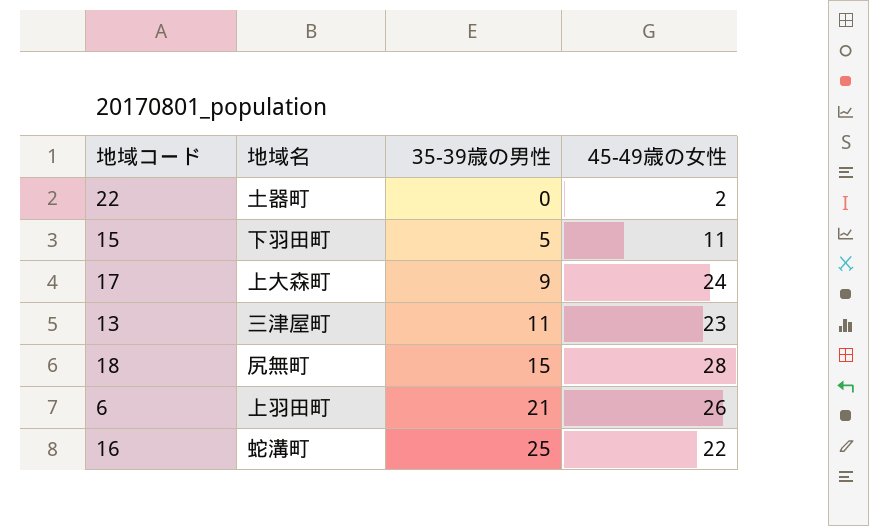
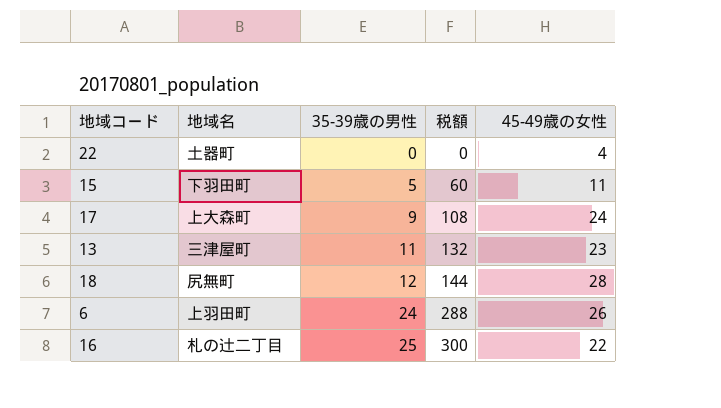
column 税額 | formula: none -> [35-39歳の男性] * 12
22 | 45-49歳の女性: 2 -> 4
18 | 35-39歳の男性: 15 -> 12
6 | 35-39歳の男性: 21 -> 24
16 | 地域名: 蛇溝町 -> 札の辻二丁目

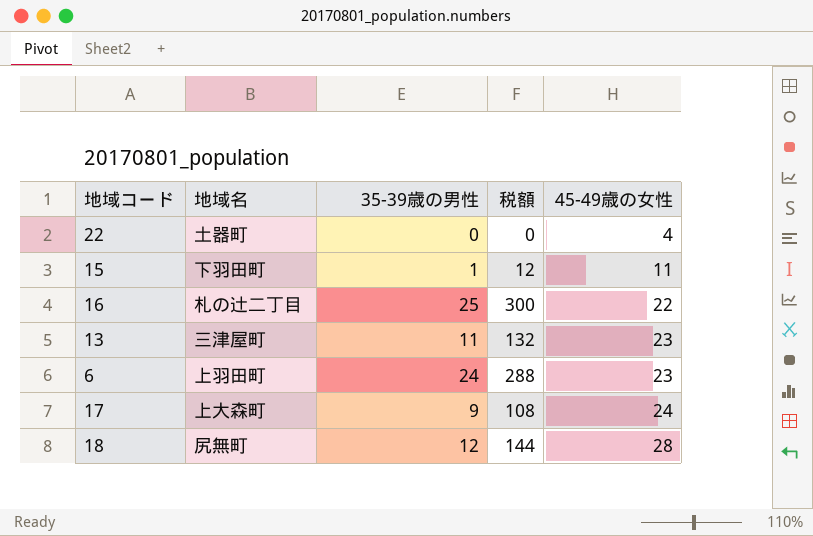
row order: 35-39歳の男性 ascending -> 45-49歳の女性 ascending
15 | 35-39歳の男性: 5 -> 1
15 | 税額: 60 -> 12
6 | 45-49歳の女性: 26 -> 23

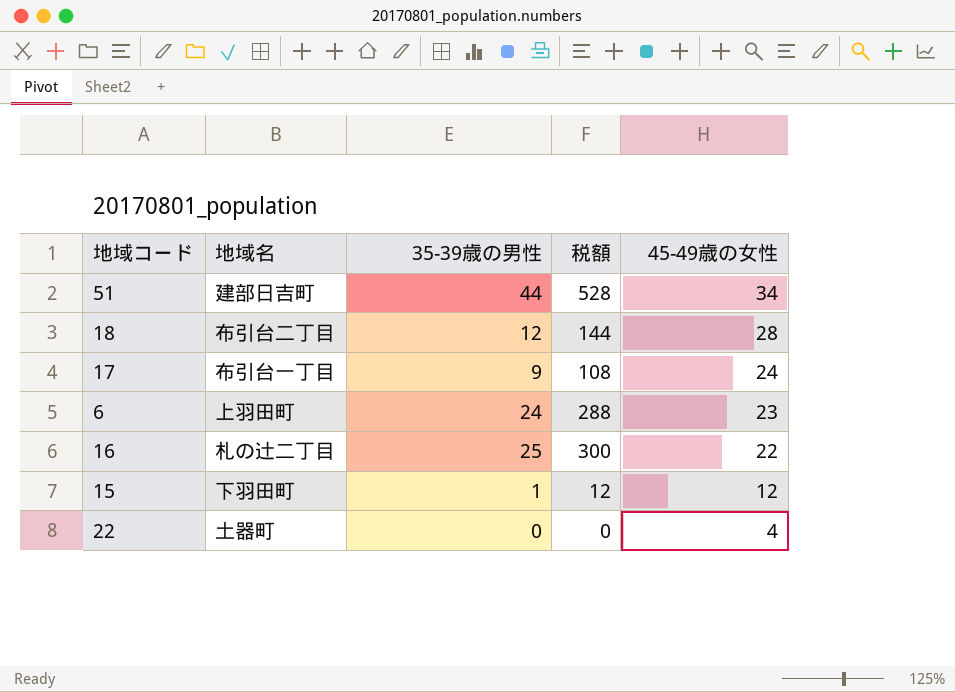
row order: 45-49歳の女性 ascending -> 45-49歳の女性 descending
row 13: 三津屋町 | 11 | 132 | 23 -> none
row 51: none -> 建部日吉町 | 44 | 528 | 34
18 | 地域名: 尻無町 -> 布引台二丁目
17 | 地域名: 上大森町 -> 布引台一丁目
15 | 45-49歳の女性: 11 -> 12

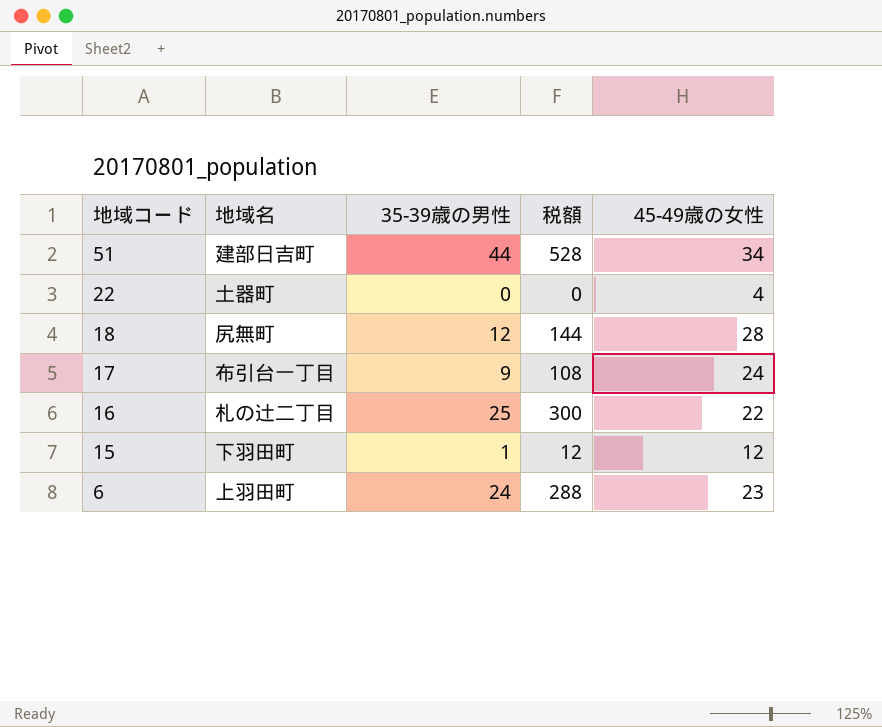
row order: 45-49歳の女性 descending -> 地域コード descending
18 | 地域名: 布引台二丁目 -> 尻無町

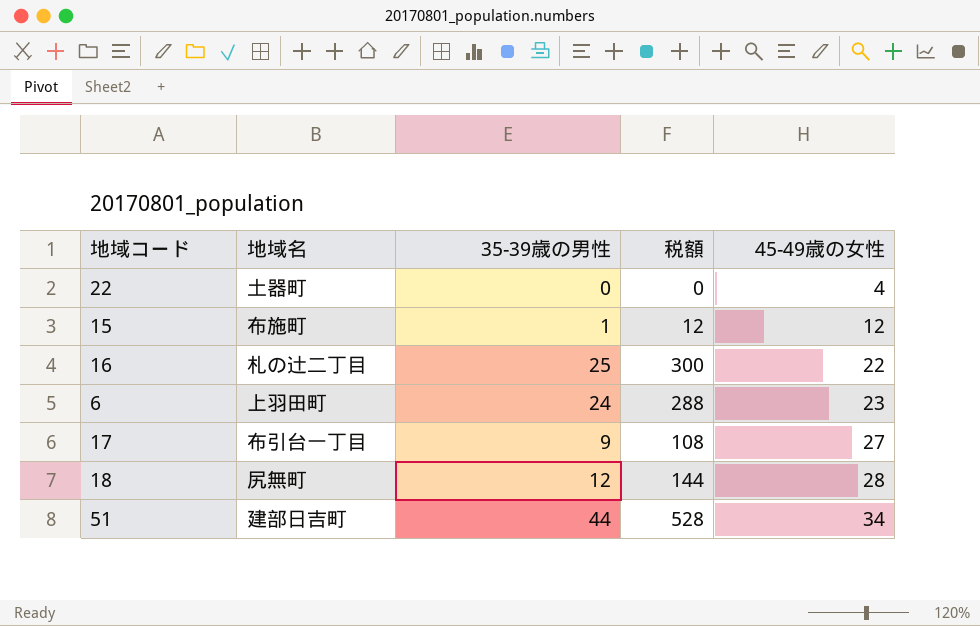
row order: 地域コード descending -> 45-49歳の女性 ascending
15 | 地域名: 下羽田町 -> 布施町
17 | 45-49歳の女性: 24 -> 27

